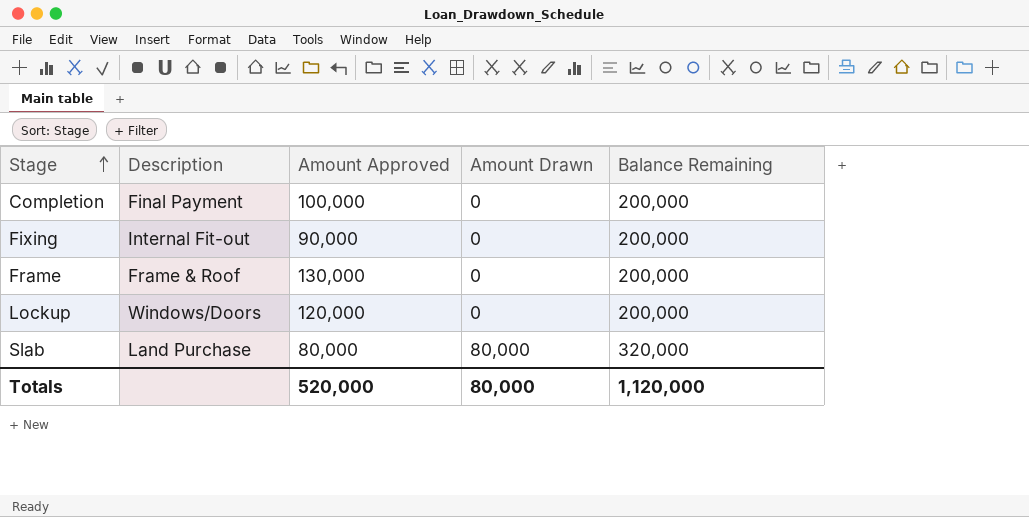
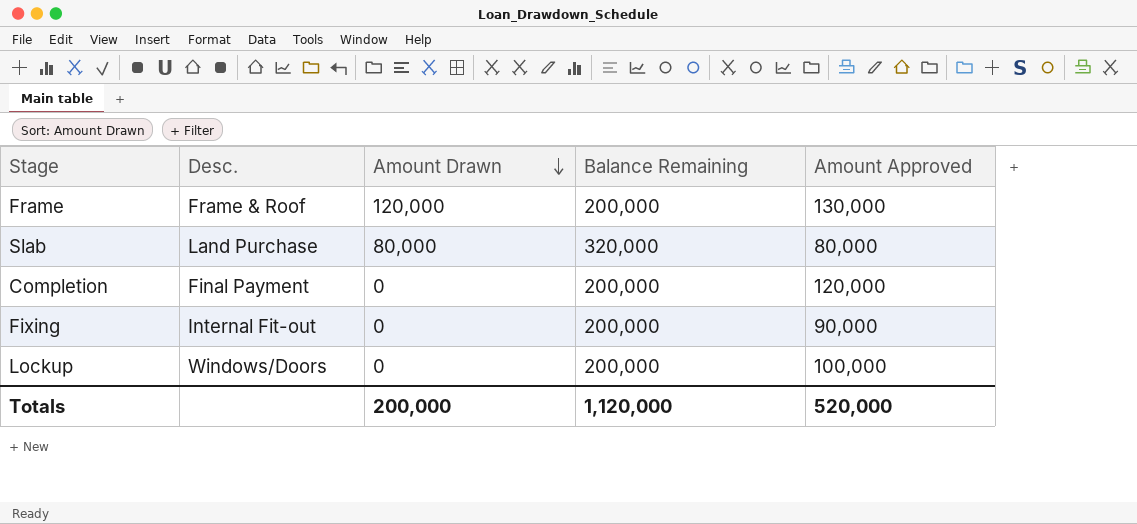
row order: Stage ascending -> Amount Drawn descending
column name: Description -> Desc.
column Amount Approved | position: 3 -> 5
Frame | Amount Drawn: 0 -> 120,000
Completion | Amount Approved: 100,000 -> 120,000
Lockup | Amount Approved: 120,000 -> 100,000
Totals | Amount Drawn: 80,000 -> 200,000

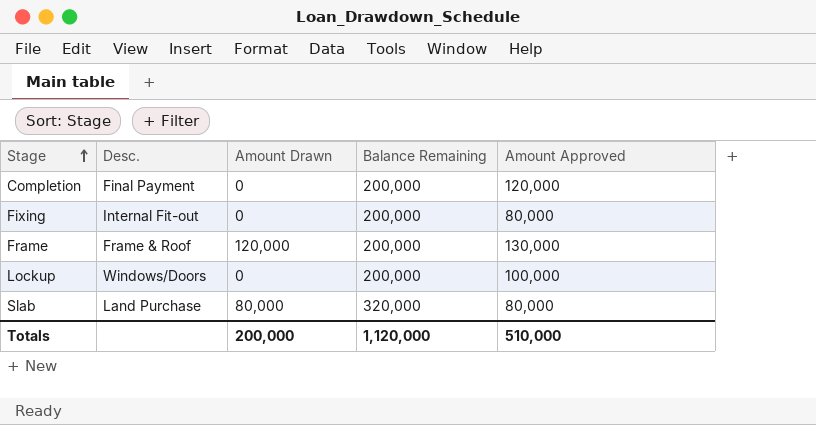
row order: Amount Drawn descending -> Stage ascending
Fixing | Amount Approved: 90,000 -> 80,000
Totals | Amount Approved: 520,000 -> 510,000

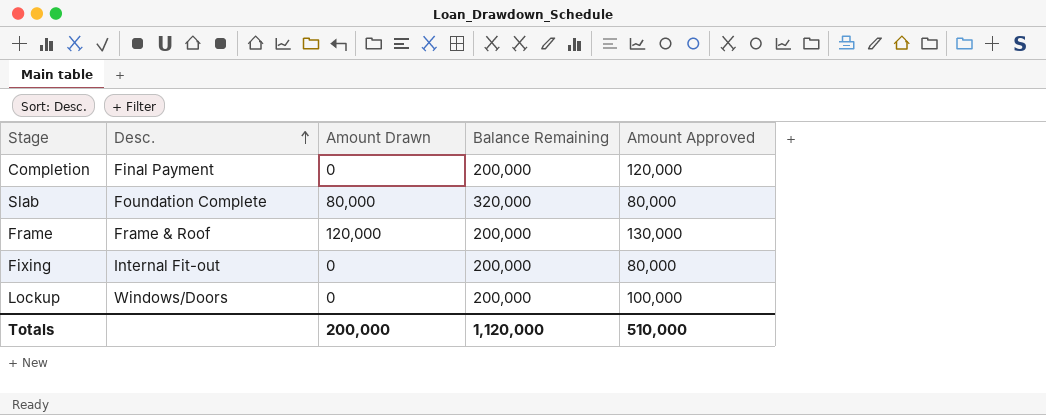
row order: Stage ascending -> Desc. ascending
Slab | Desc.: Land Purchase -> Foundation Complete

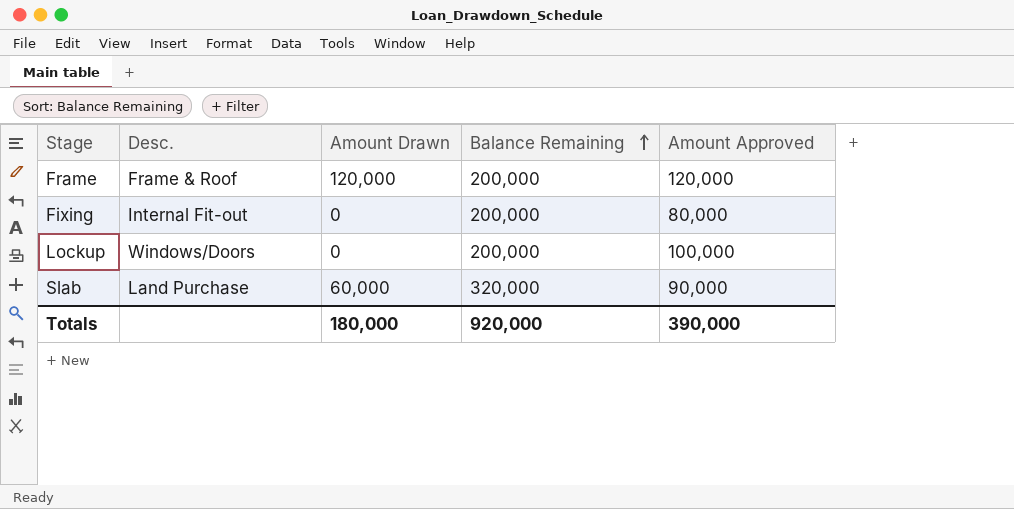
row order: Desc. ascending -> Balance Remaining ascending
row Completion: Final Payment | 0 | 200,000 | 120,000 -> none
Frame | Amount Approved: 130,000 -> 120,000
Slab | Desc.: Foundation Complete -> Land Purchase
Slab | Amount Drawn: 80,000 -> 60,000
Slab | Amount Approved: 80,000 -> 90,000
Totals | Amount Drawn: 200,000 -> 180,000
Totals | Balance Remaining: 1,120,000 -> 920,000
Totals | Amount Approved: 510,000 -> 390,000

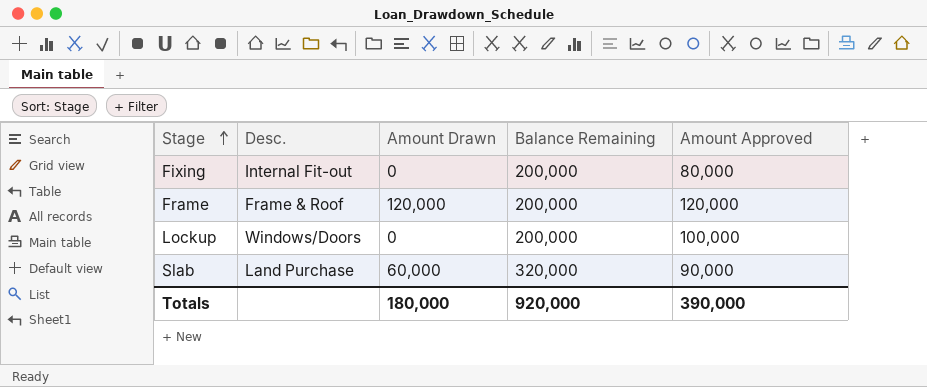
row order: Balance Remaining ascending -> Stage ascending

